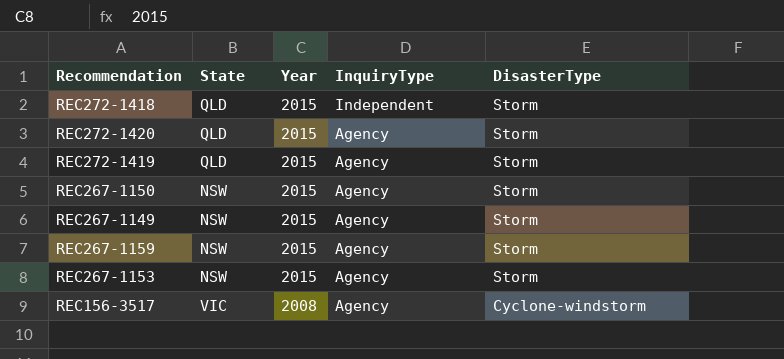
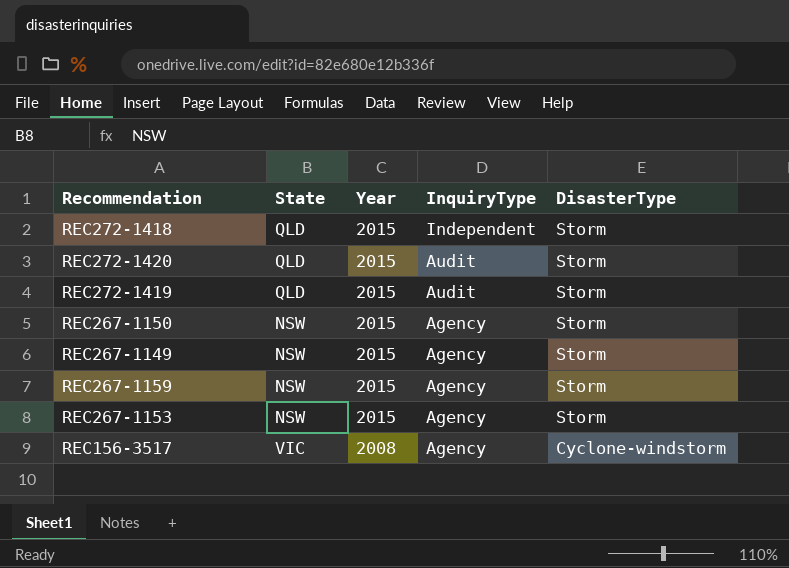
REC272-1420 | InquiryType: Agency -> Audit
REC272-1419 | InquiryType: Agency -> Audit

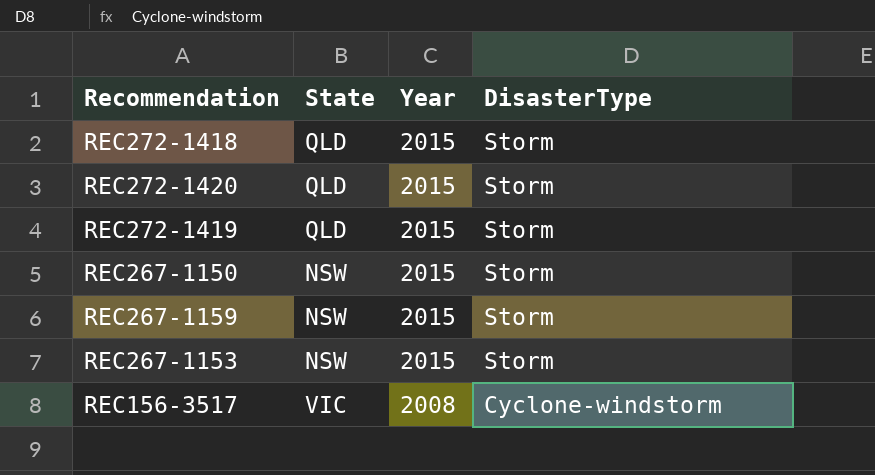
column InquiryType | position: 4 -> none
row REC267-1149: NSW | 2015 | Agency | Storm -> none

